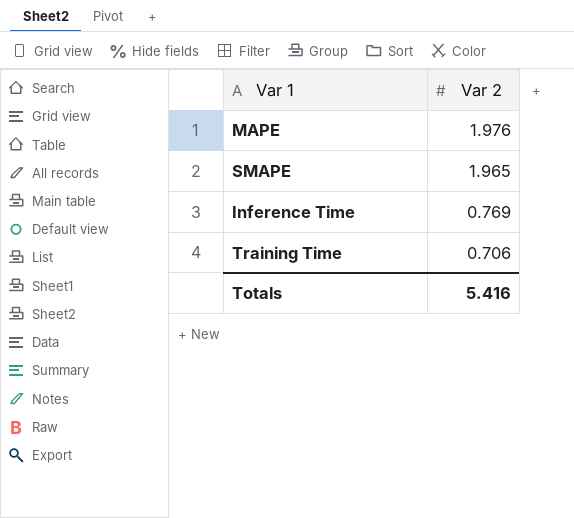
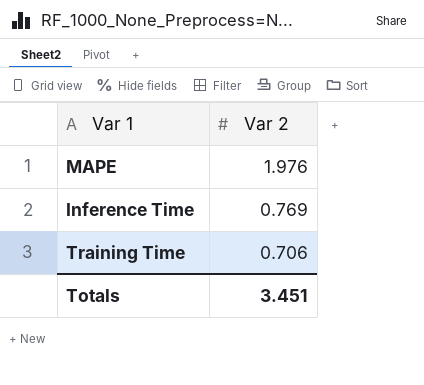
row SMAPE: 1.965 -> none
Totals | Var 2: 5.416 -> 3.451

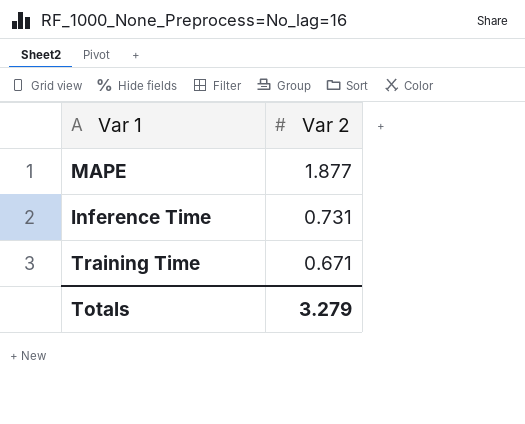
MAPE | Var 2: 1.976 -> 1.877
Inference Time | Var 2: 0.769 -> 0.731
Training Time | Var 2: 0.706 -> 0.671
Totals | Var 2: 3.451 -> 3.279

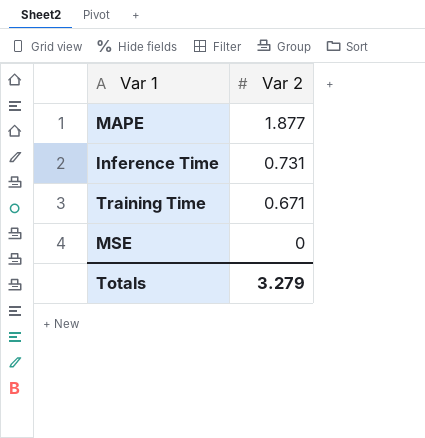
row MSE: none -> 0

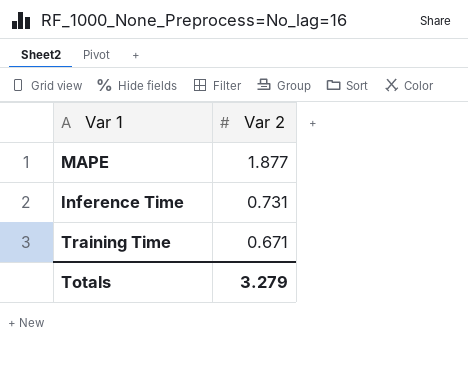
row MSE: 0 -> none

